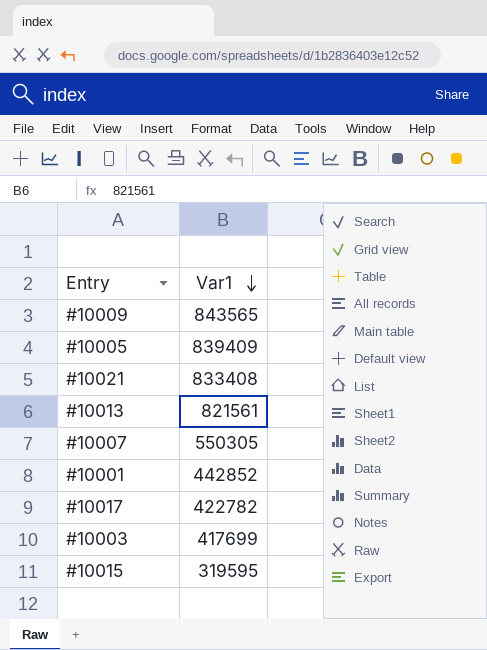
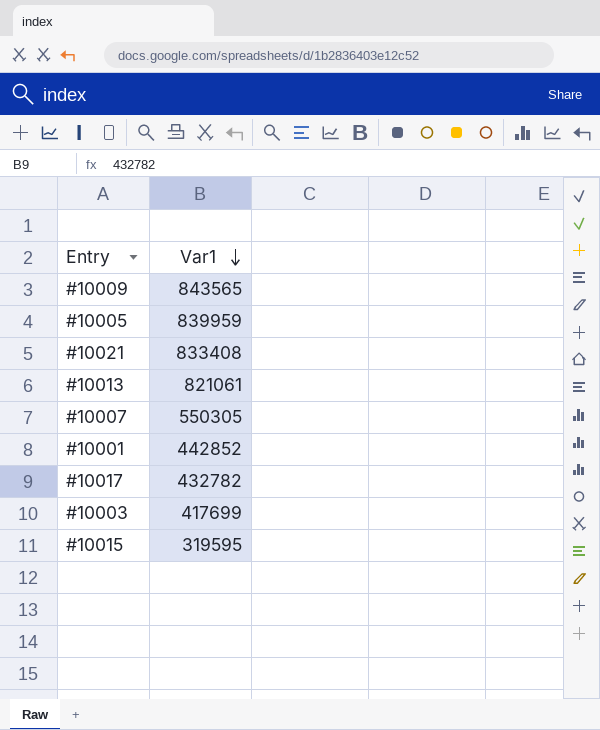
#10005 | Var1: 839409 -> 839959
#10013 | Var1: 821561 -> 821061
#10017 | Var1: 422782 -> 432782

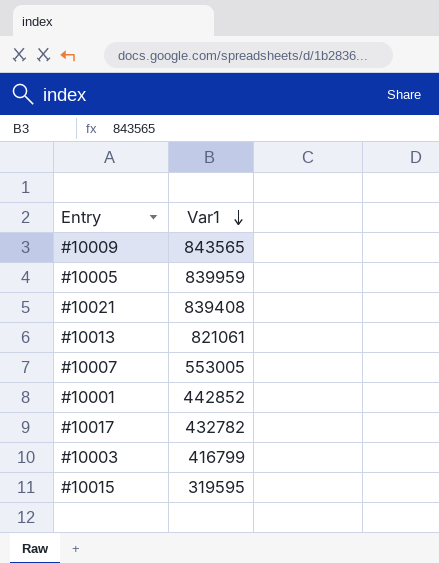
#10021 | Var1: 833408 -> 839408
#10007 | Var1: 550305 -> 553005
#10003 | Var1: 417699 -> 416799

